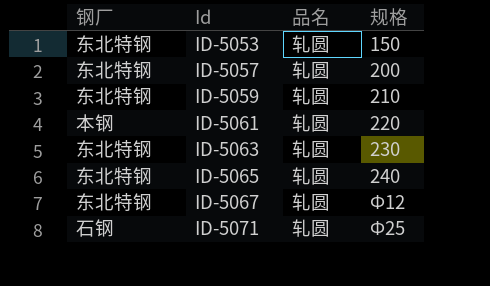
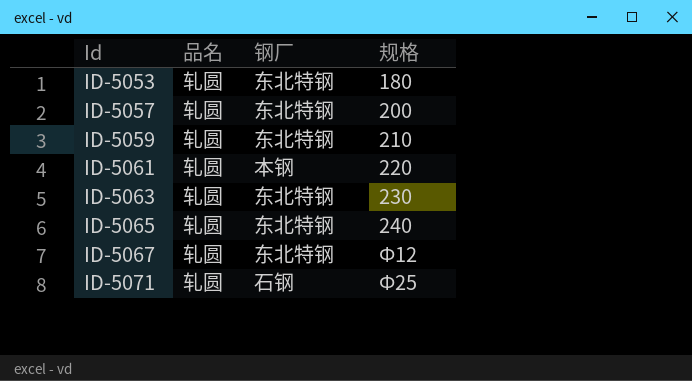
column 钢厂 | position: 1 -> 3
ID-5053 | 规格: 150 -> 180

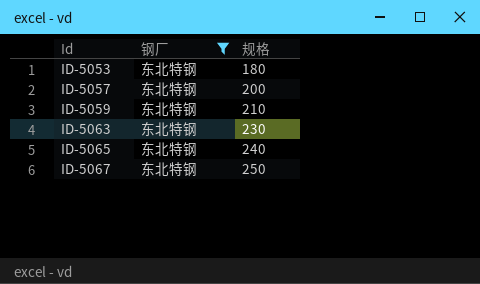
filter: none -> 钢厂 = 东北特钢
column 品名 | position: 2 -> none
ID-5067 | 规格: Ф12 -> 250

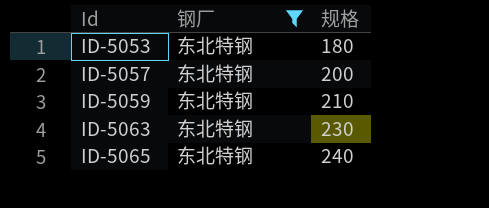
row ID-5067: 东北特钢 | 250 -> none

